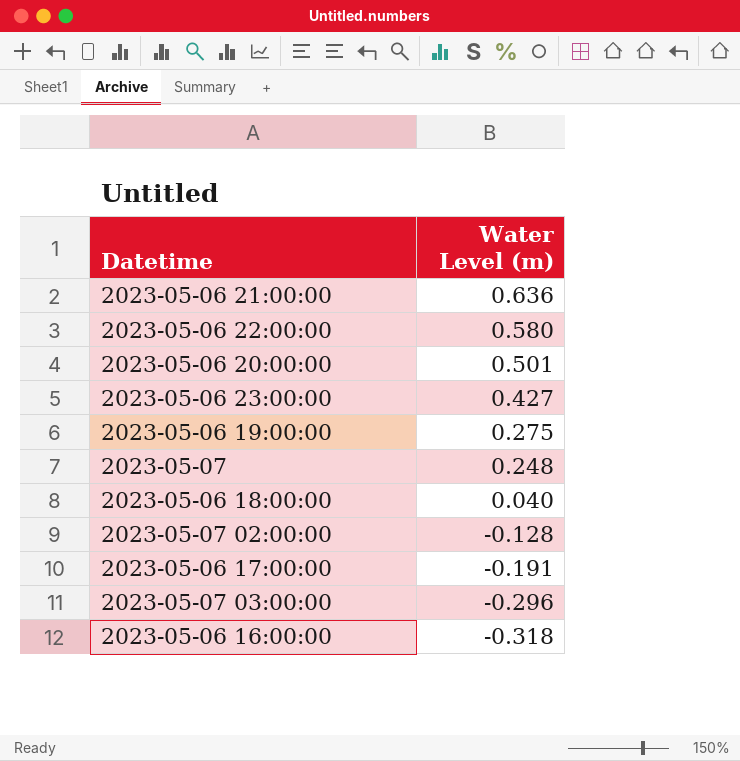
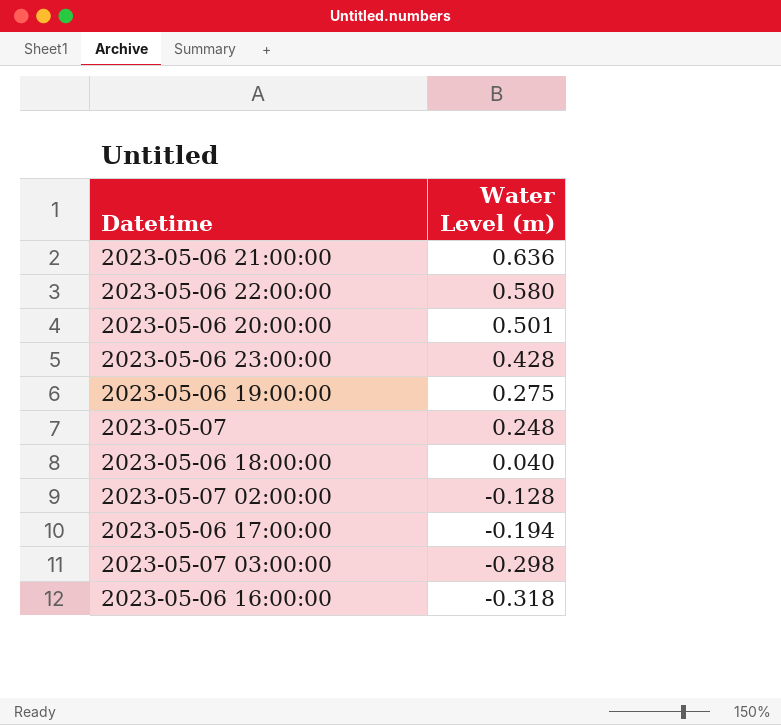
2023-05-06 23:00:00 | Water Level (m): 0.427 -> 0.428
2023-05-06 17:00:00 | Water Level (m): -0.191 -> -0.194
2023-05-07 03:00:00 | Water Level (m): -0.296 -> -0.298

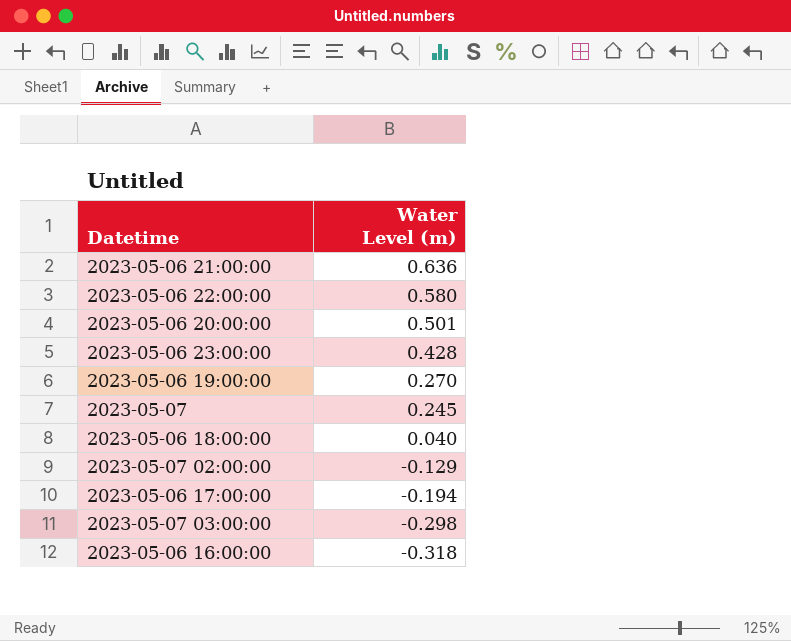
2023-05-06 19:00:00 | Water Level (m): 0.275 -> 0.270
2023-05-07 | Water Level (m): 0.248 -> 0.245
2023-05-07 02:00:00 | Water Level (m): -0.128 -> -0.129

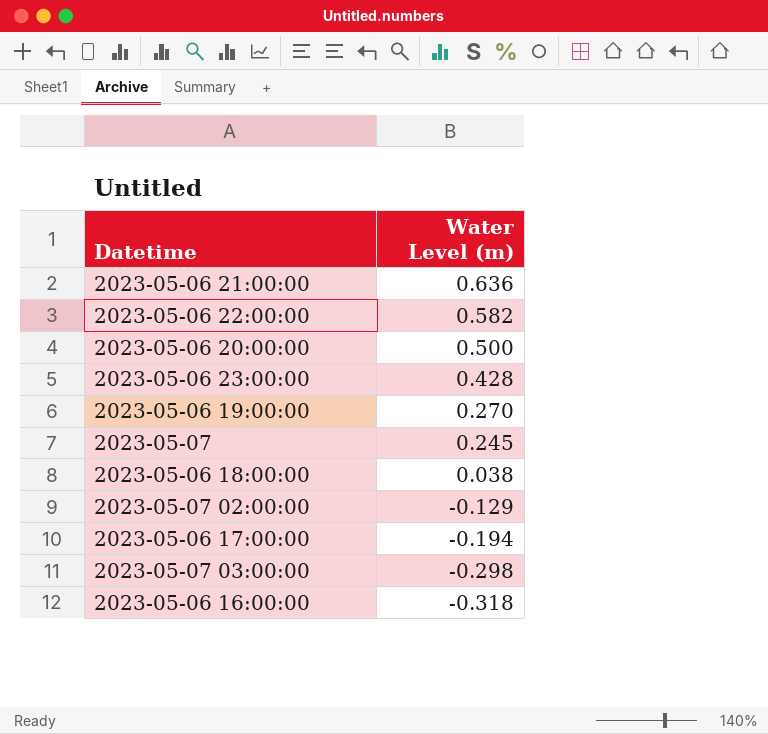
2023-05-06 22:00:00 | Water Level (m): 0.580 -> 0.582
2023-05-06 20:00:00 | Water Level (m): 0.501 -> 0.500
2023-05-06 18:00:00 | Water Level (m): 0.040 -> 0.038

